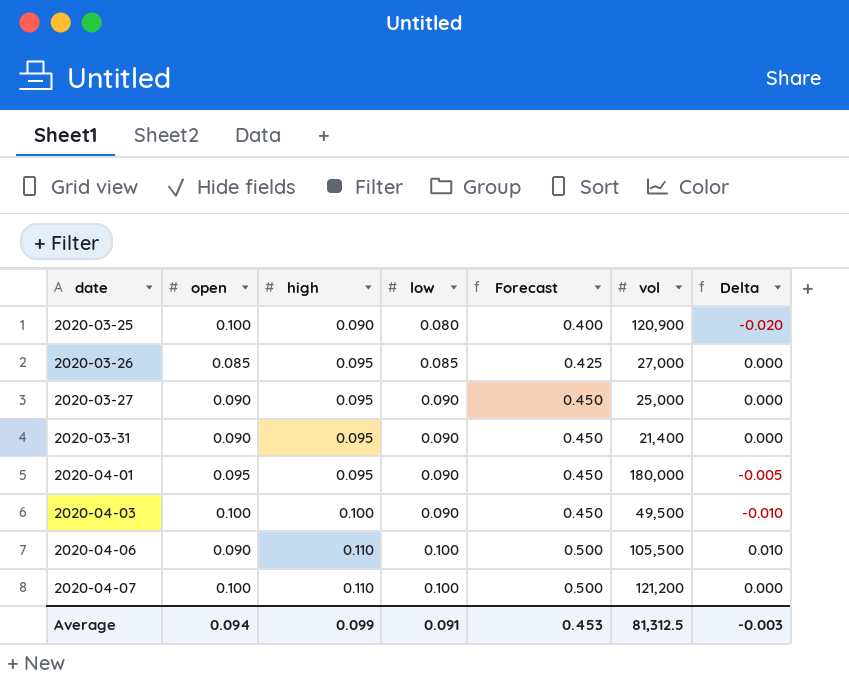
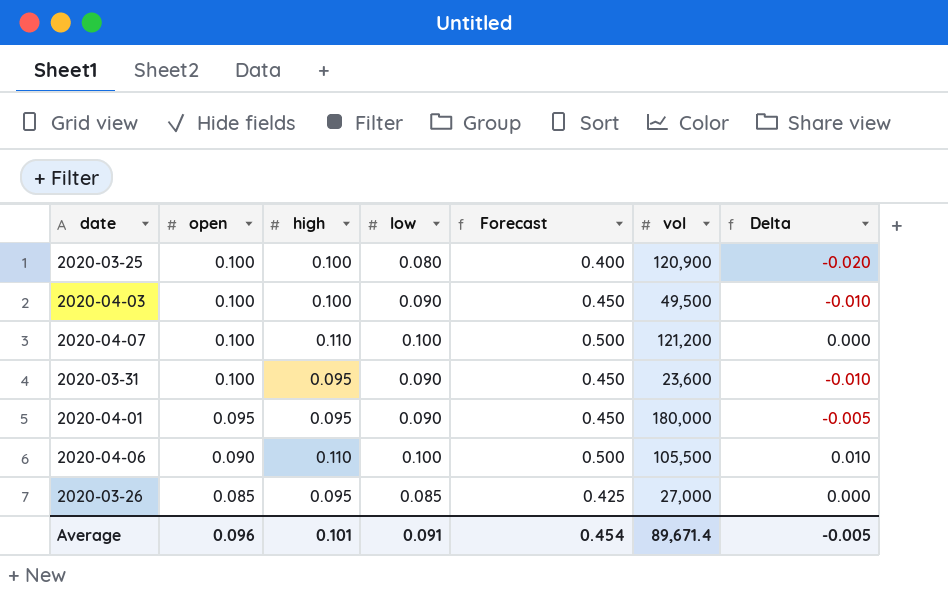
row order: date ascending -> open descending
row 2020-03-27: 0.090 | 0.095 | 0.090 | 0.450 | 25,000 | 0.000 -> none
2020-03-25 | high: 0.090 -> 0.100
2020-03-31 | open: 0.090 -> 0.100
2020-03-31 | vol: 21,400 -> 23,600
2020-03-31 | Delta: 0.000 -> -0.010
Average | open: 0.094 -> 0.096
Average | high: 0.099 -> 0.101
Average | Forecast: 0.453 -> 0.454
Average | vol: 81,312.5 -> 89,671.4
Average | Delta: -0.003 -> -0.005

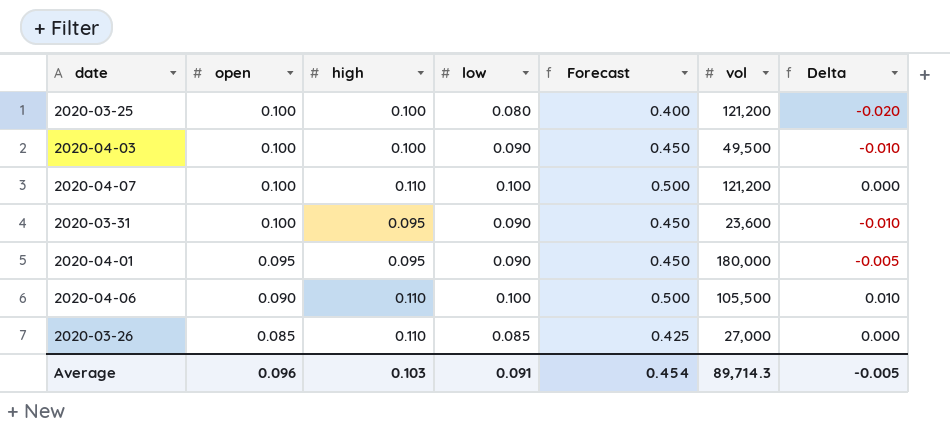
2020-03-25 | vol: 120,900 -> 121,200
2020-03-26 | high: 0.095 -> 0.110
Average | high: 0.101 -> 0.103
Average | vol: 89,671.4 -> 89,714.3

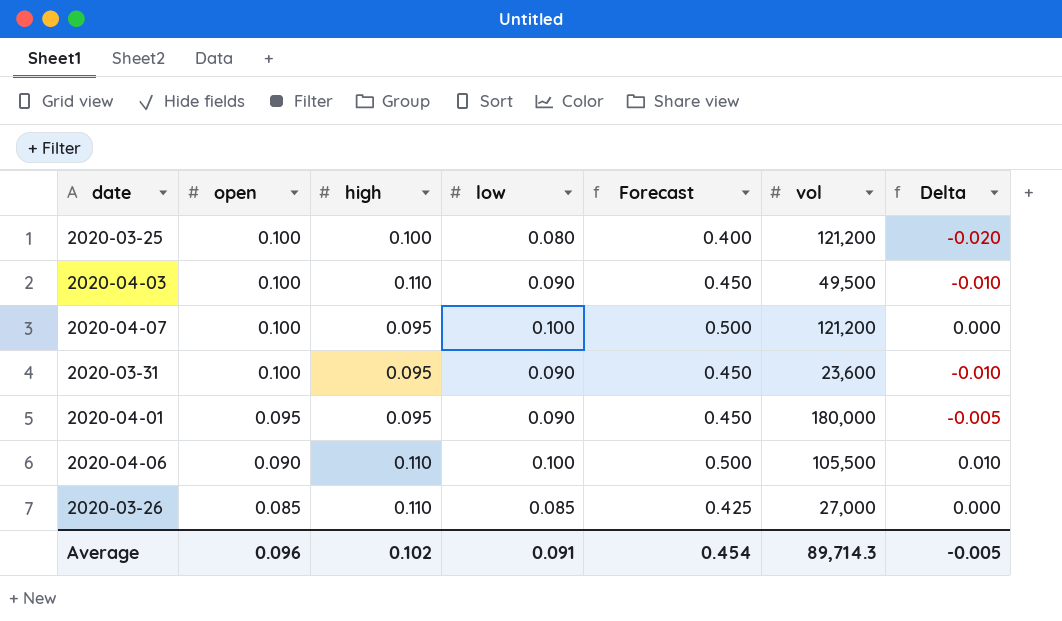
2020-04-03 | high: 0.100 -> 0.110
2020-04-07 | high: 0.110 -> 0.095
Average | high: 0.103 -> 0.102

